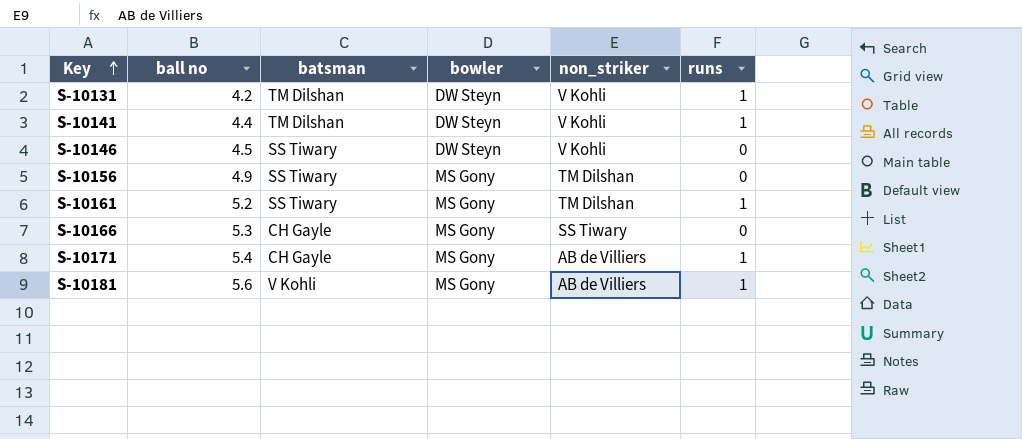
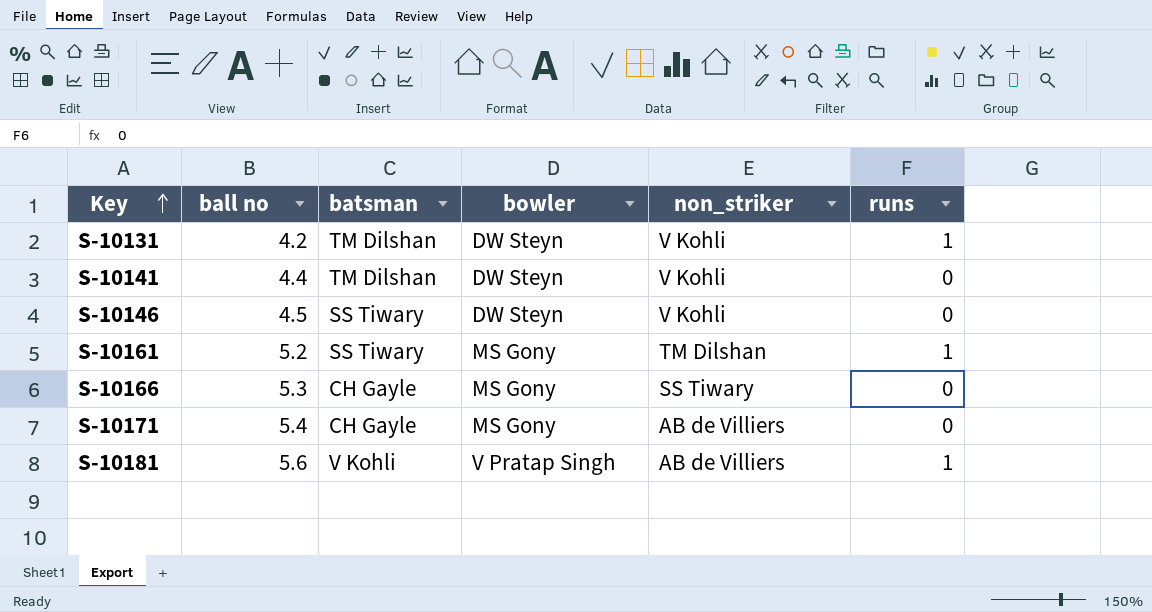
row S-10156: 4.9 | SS Tiwary | MS Gony | TM Dilshan | 0 -> none
S-10141 | runs: 1 -> 0
S-10171 | runs: 1 -> 0
S-10181 | bowler: MS Gony -> V Pratap Singh

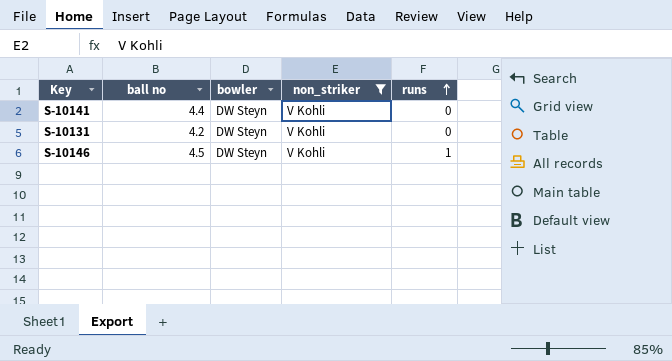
filter: none -> non_striker = V Kohli
row order: Key ascending -> runs ascending
column batsman | position: 3 -> none
S-10131 | runs: 1 -> 0
S-10146 | runs: 0 -> 1

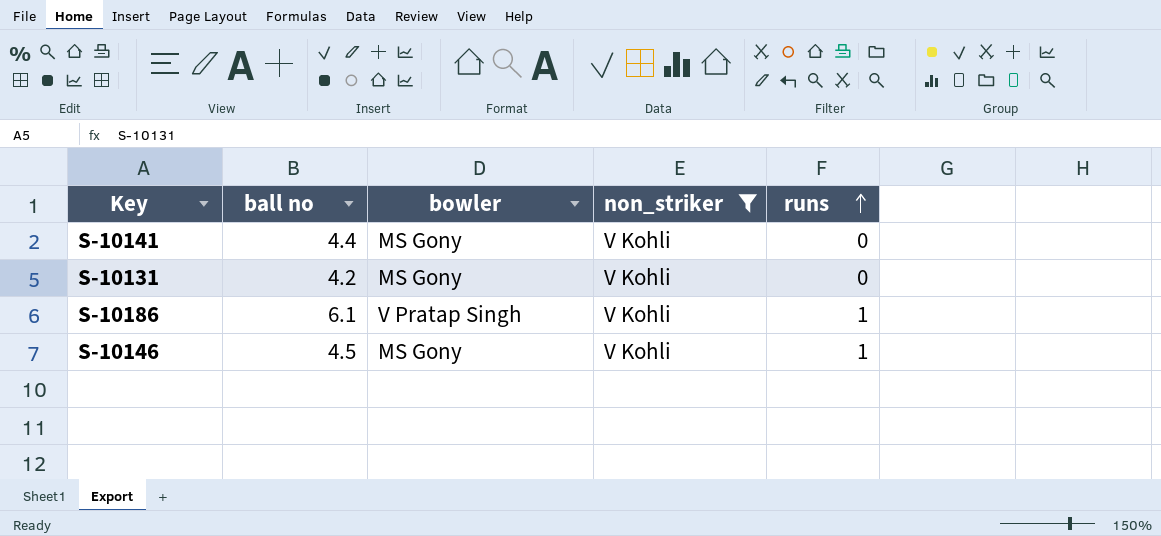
S-10141 | bowler: DW Steyn -> MS Gony
S-10131 | bowler: DW Steyn -> MS Gony
row S-10186: none -> 6.1 | V Pratap Singh | V Kohli | 1
S-10146 | bowler: DW Steyn -> MS Gony

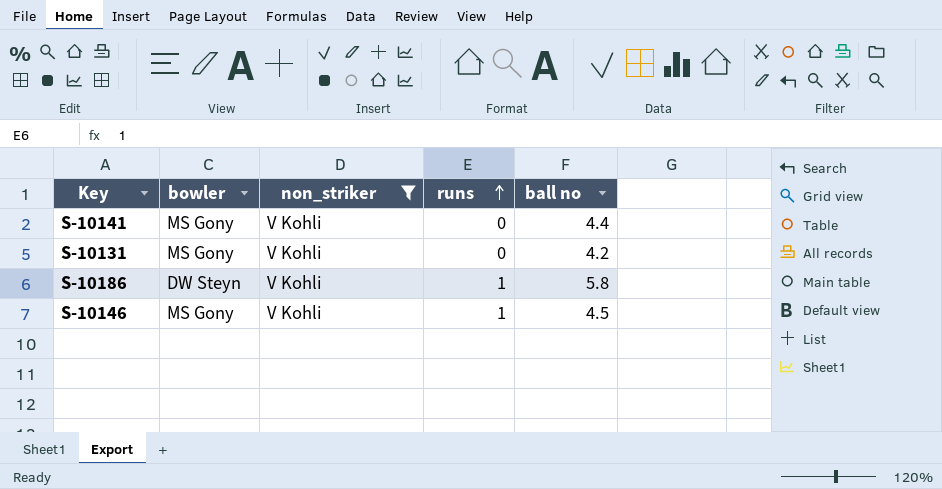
column ball no | position: 2 -> 5
S-10186 | bowler: V Pratap Singh -> DW Steyn
S-10186 | ball no: 6.1 -> 5.8

